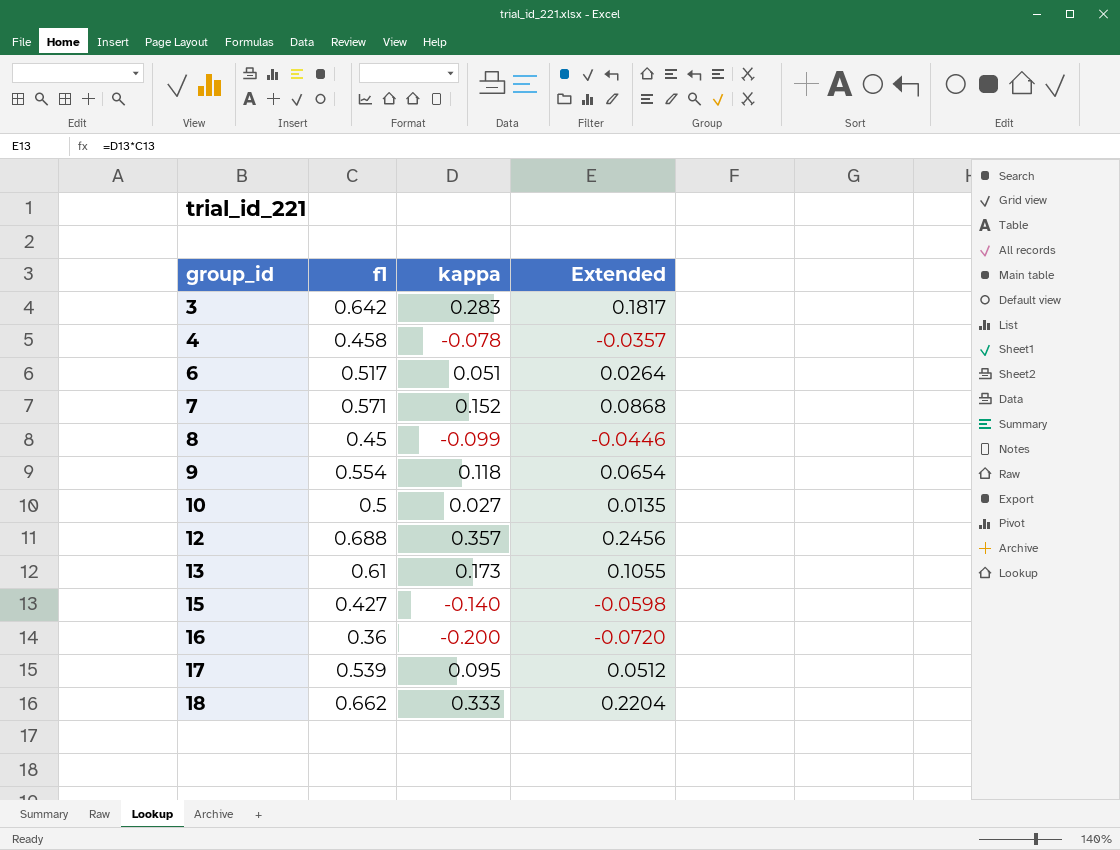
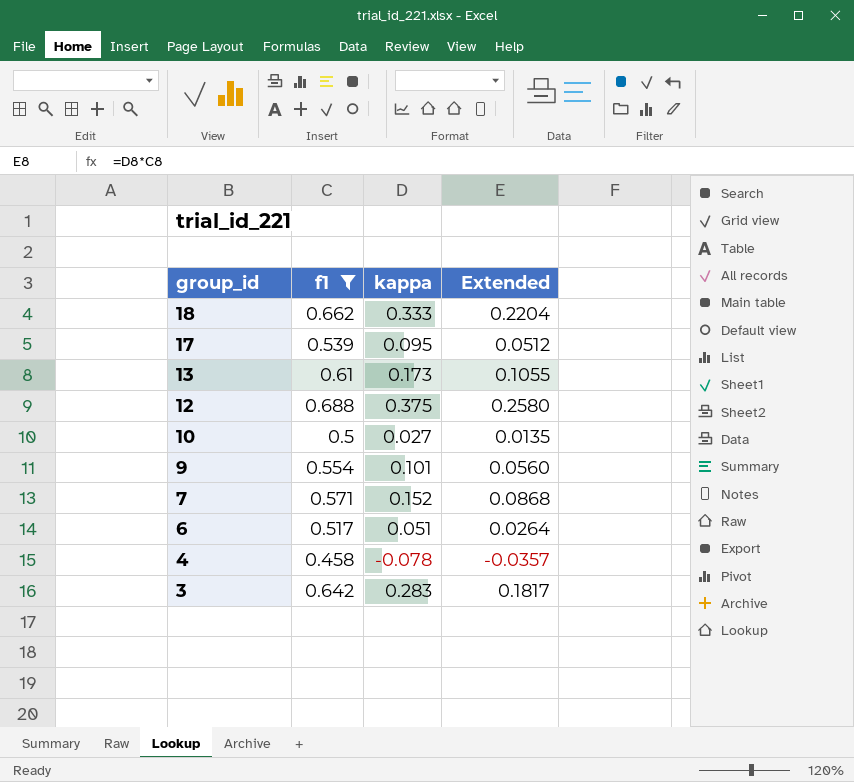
filter: none -> f1 >= 0.458
row order: group_id ascending -> group_id descending
12 | kappa: 0.357 -> 0.375
12 | Extended: 0.2456 -> 0.2580
9 | kappa: 0.118 -> 0.101
9 | Extended: 0.0654 -> 0.0560

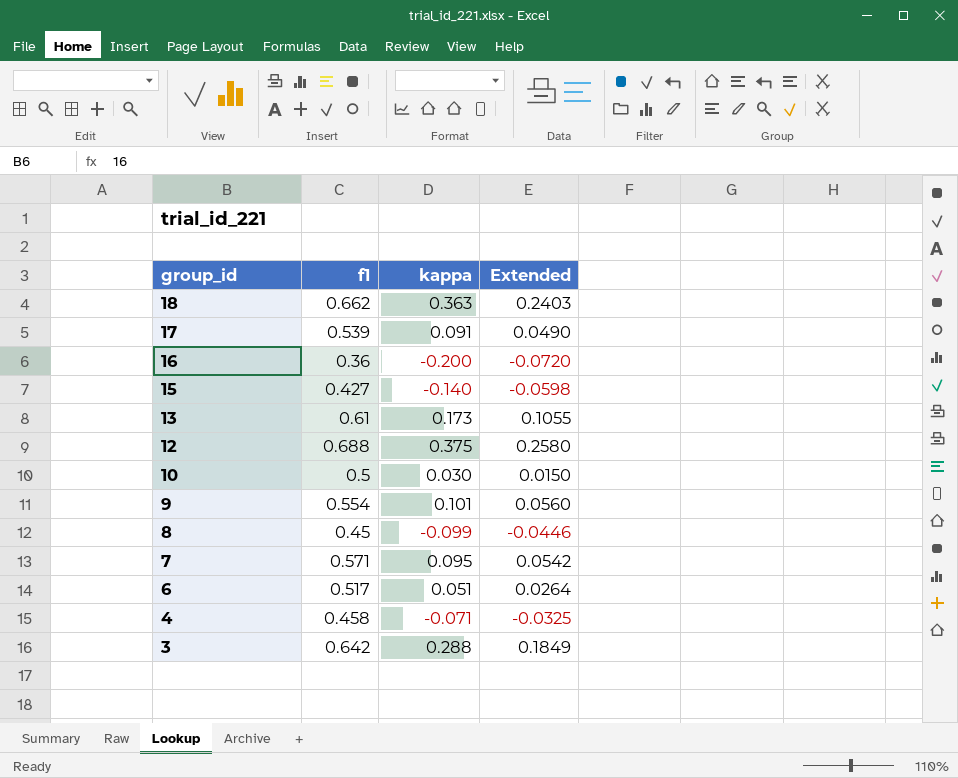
filter: f1 >= 0.458 -> none
18 | kappa: 0.333 -> 0.363
18 | Extended: 0.2204 -> 0.2403
17 | kappa: 0.095 -> 0.091
17 | Extended: 0.0512 -> 0.0490
10 | kappa: 0.027 -> 0.030
10 | Extended: 0.0135 -> 0.0150
7 | kappa: 0.152 -> 0.095
7 | Extended: 0.0868 -> 0.0542
4 | kappa: -0.078 -> -0.071
4 | Extended: -0.0357 -> -0.0325
3 | kappa: 0.283 -> 0.288
3 | Extended: 0.1817 -> 0.1849

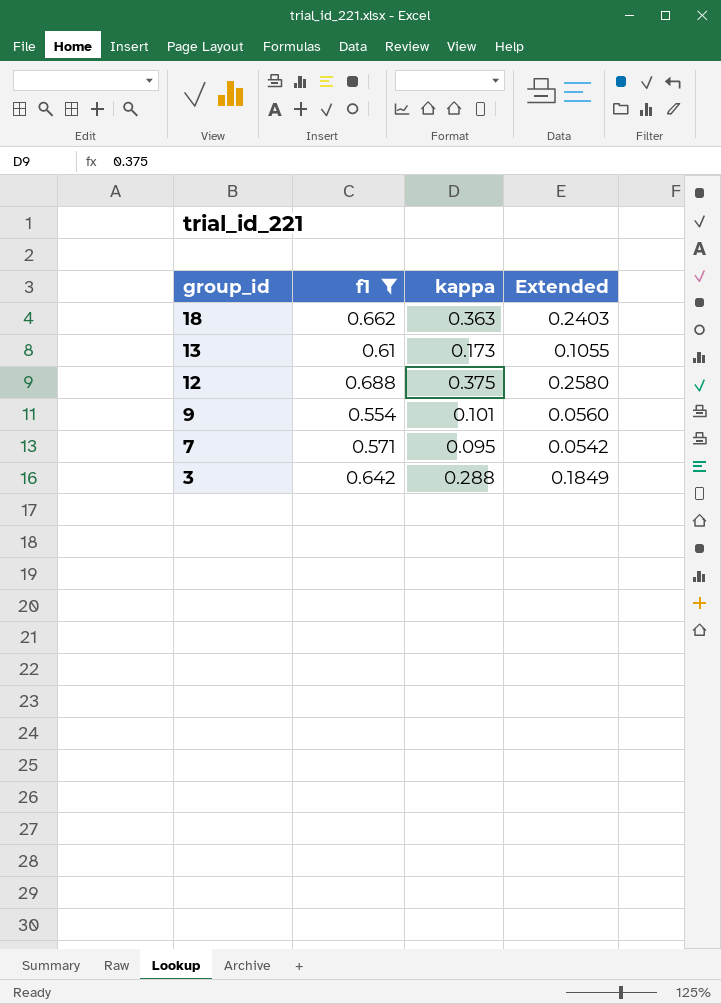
filter: none -> f1 >= 0.554

